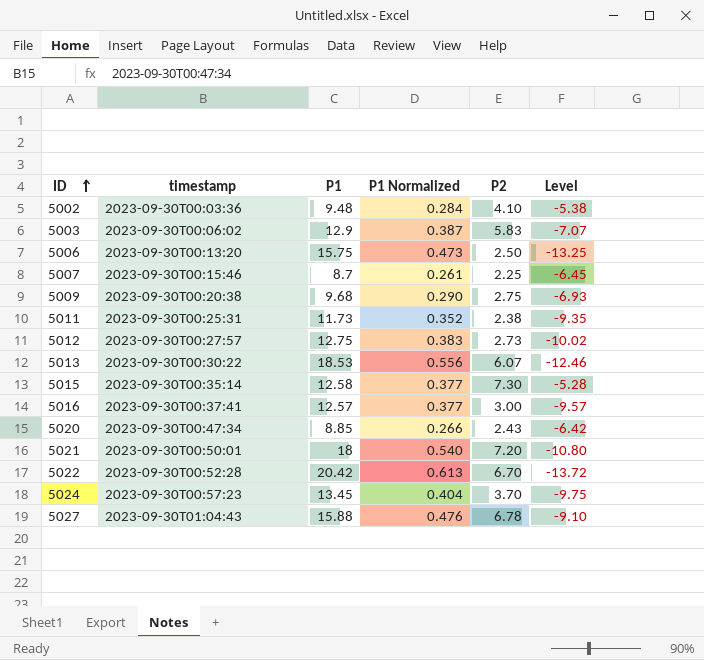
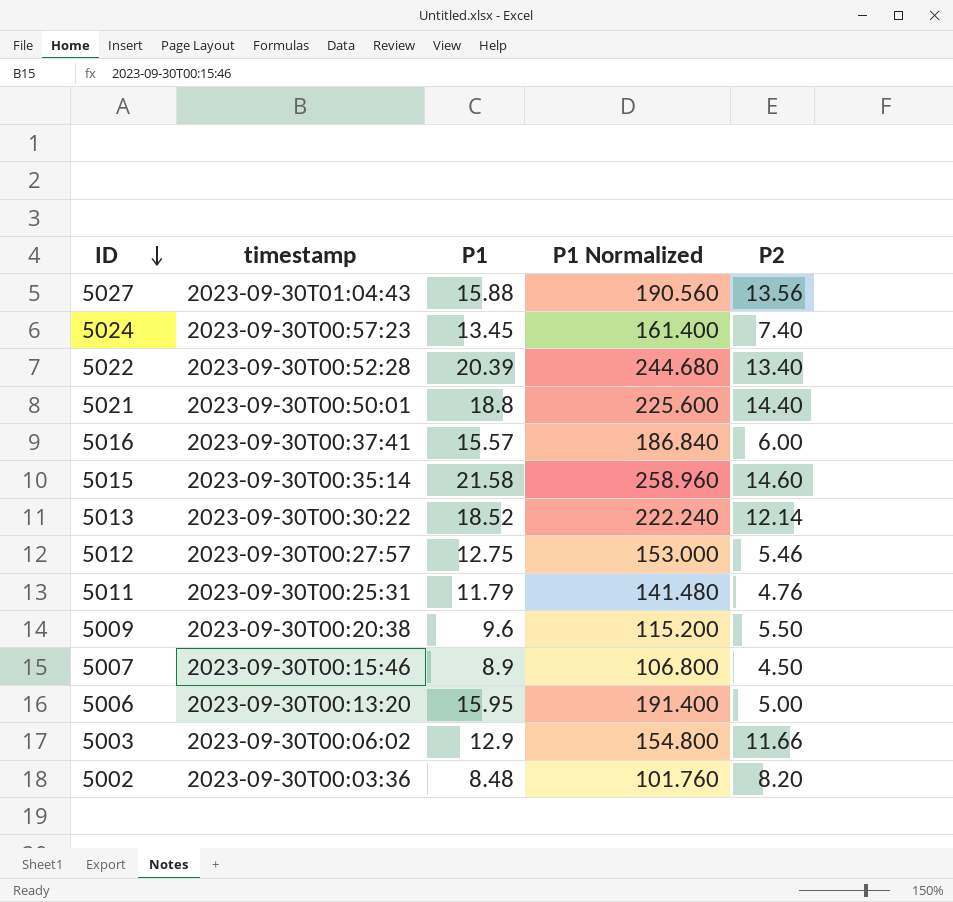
row order: ID ascending -> ID descending
column Level | formula: [P2] - [P1] -> none
column P1 Normalized | formula: [P1] * 0.03 -> [P1] * 12
row 5020: 2023-09-30T00:47:34 | 8.85 | 0.266 | 2.43 | -6.42 -> none
5027 | P2: 6.78 -> 13.56
5024 | P2: 3.70 -> 7.40
5022 | P1: 20.42 -> 20.39
5022 | P2: 6.70 -> 13.40
5021 | P1: 18 -> 18.8
5021 | P2: 7.20 -> 14.40
5016 | P1: 12.57 -> 15.57
5016 | P2: 3.00 -> 6.00
5015 | P1: 12.58 -> 21.58
5015 | P2: 7.30 -> 14.60
5013 | P1: 18.53 -> 18.52
5013 | P2: 6.07 -> 12.14
5012 | P2: 2.73 -> 5.46
5011 | P1: 11.73 -> 11.79
5011 | P2: 2.38 -> 4.76
5009 | P1: 9.68 -> 9.6
5009 | P2: 2.75 -> 5.50
5007 | P1: 8.7 -> 8.9
5007 | P2: 2.25 -> 4.50
5006 | P1: 15.75 -> 15.95
5006 | P2: 2.50 -> 5.00
5003 | P2: 5.83 -> 11.66
5002 | P1: 9.48 -> 8.48
5002 | P2: 4.10 -> 8.20

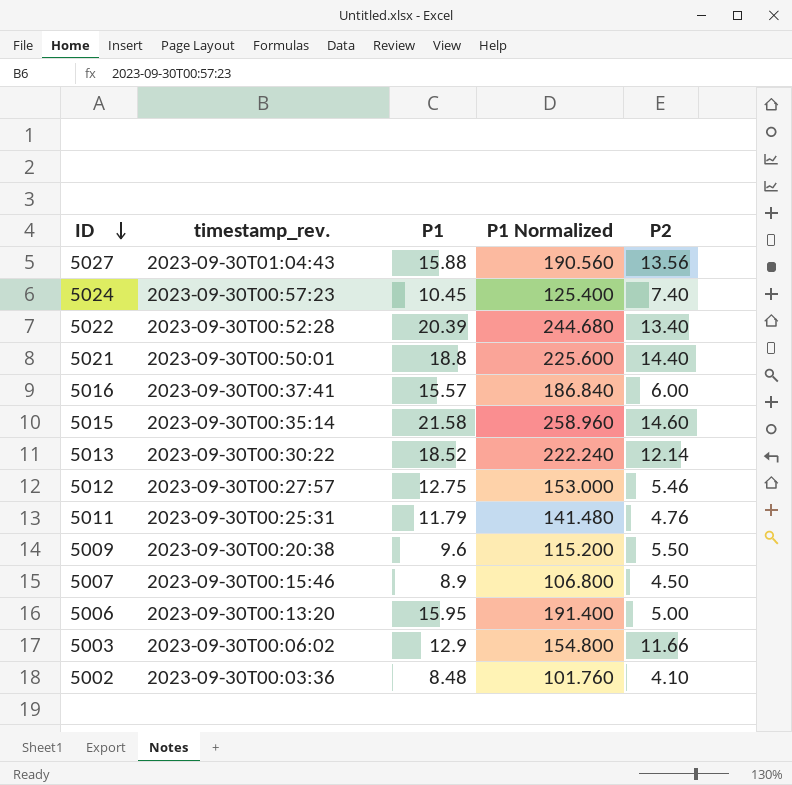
column name: timestamp -> timestamp_rev.
5024 | P1: 13.45 -> 10.45
5024 | P1 Normalized: 161.400 -> 125.400
5002 | P2: 8.20 -> 4.10

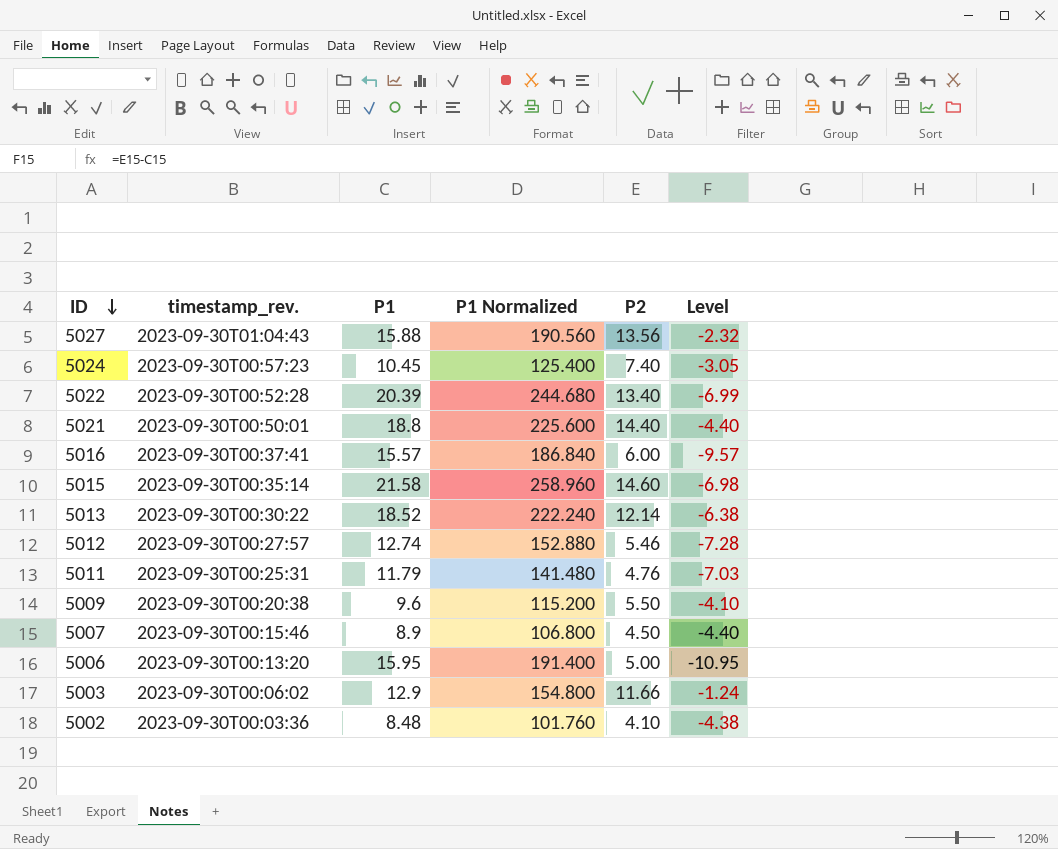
column Level | formula: none -> [P2] - [P1]
5012 | P1: 12.75 -> 12.74
5012 | P1 Normalized: 153.000 -> 152.880

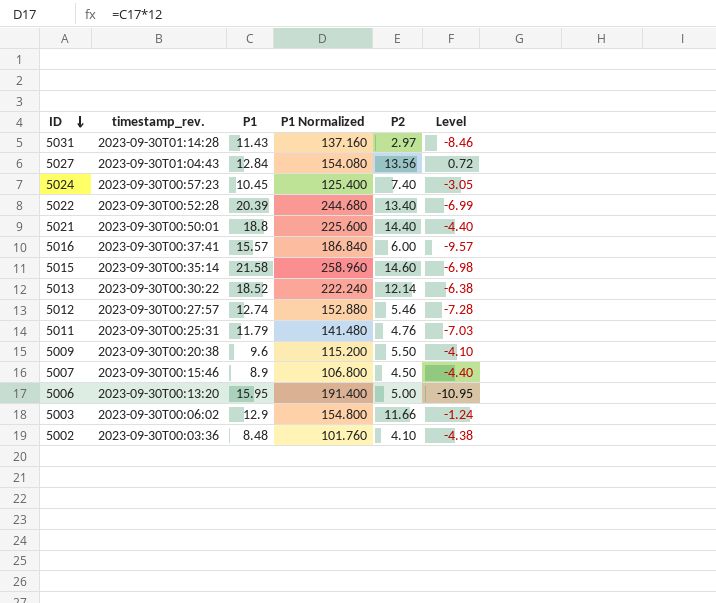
row 5031: none -> 2023-09-30T01:14:28 | 11.43 | 137.160 | 2.97 | -8.46
5027 | P1: 15.88 -> 12.84
5027 | P1 Normalized: 190.560 -> 154.080
5027 | Level: -2.32 -> 0.72

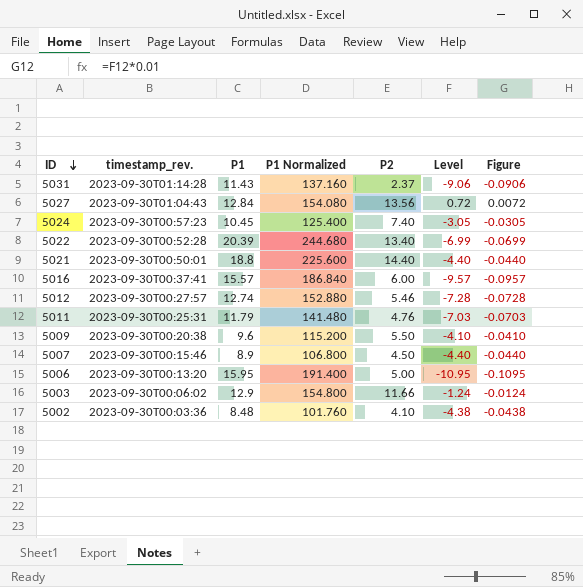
column Figure | formula: none -> [Level] * 0.01
row 5015: 2023-09-30T00:35:14 | 21.58 | 258.960 | 14.60 | -6.98 -> none
row 5013: 2023-09-30T00:30:22 | 18.52 | 222.240 | 12.14 | -6.38 -> none
5031 | P2: 2.97 -> 2.37
5031 | Level: -8.46 -> -9.06

